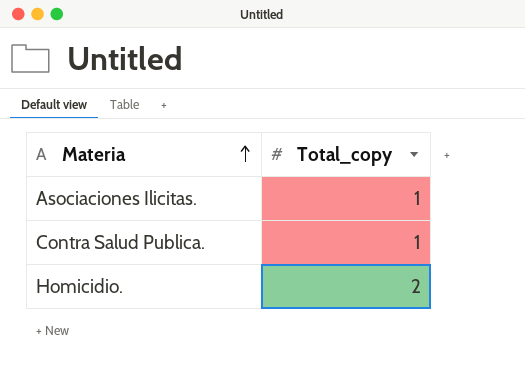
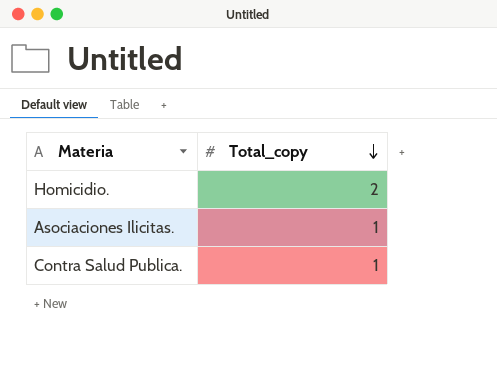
row order: Materia ascending -> Total_copy descending

